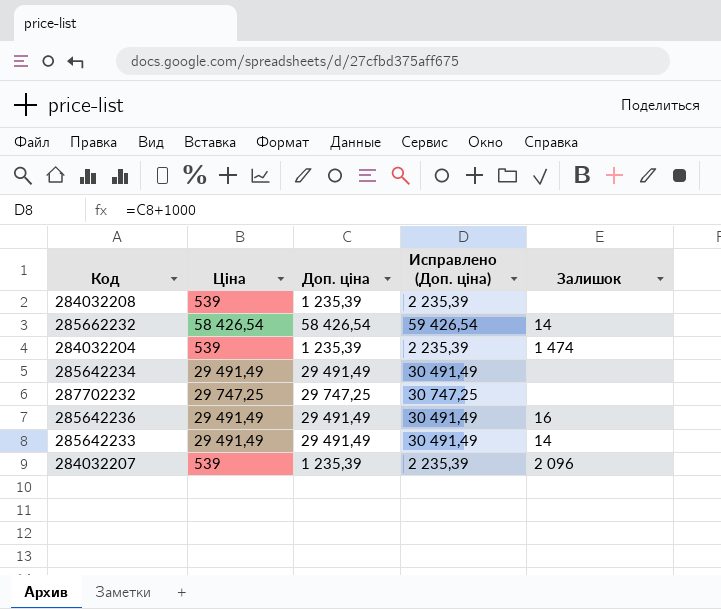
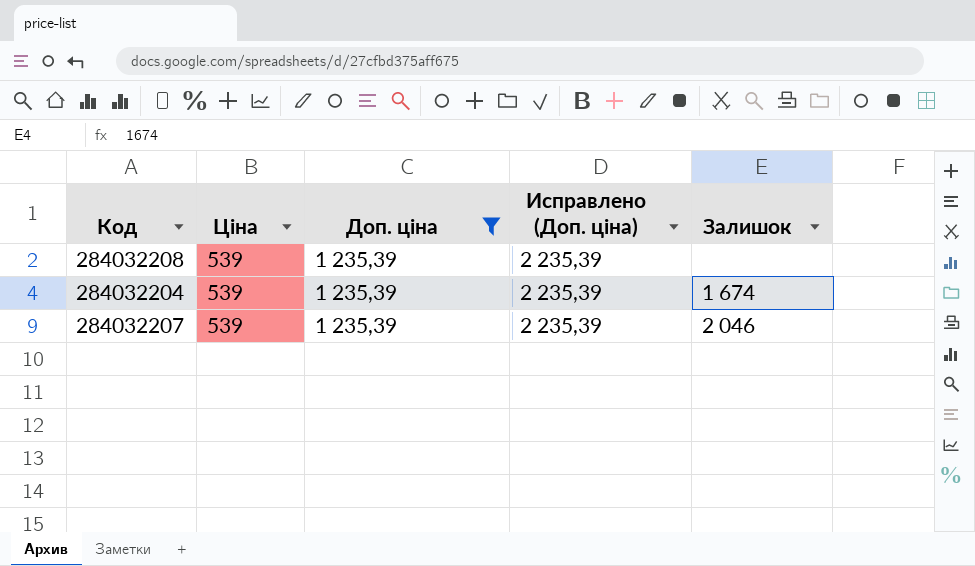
filter: none -> Доп. ціна = 1 235,39
284032204 | Залишок: 1 474 -> 1 674
284032207 | Залишок: 2 096 -> 2 046

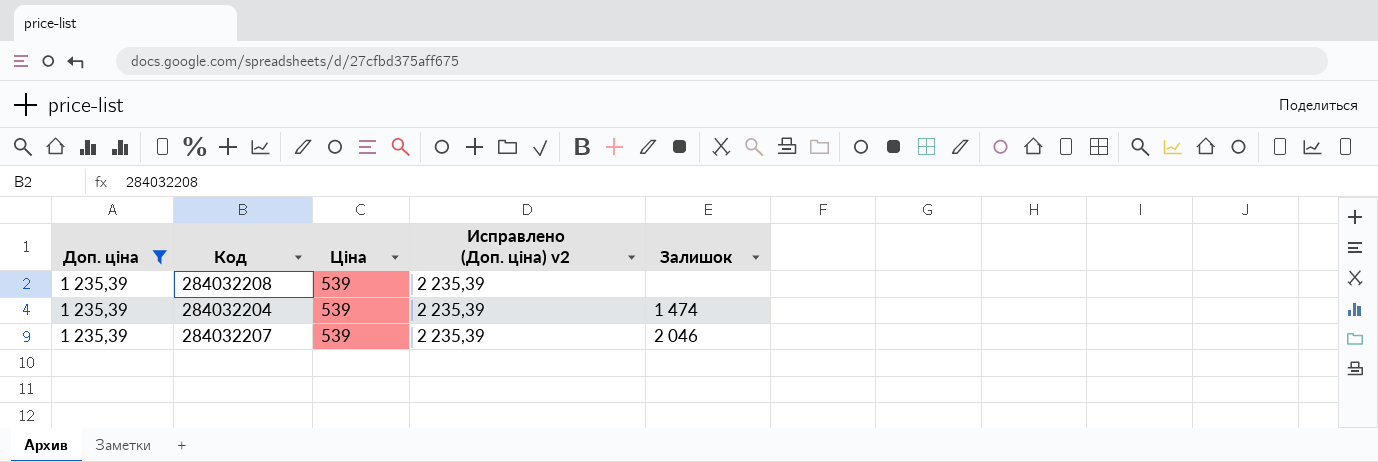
column Доп. ціна | position: 3 -> 1
column name: Исправлено (Доп. ціна) -> Исправлено (Доп. ціна) v2
284032204 | Залишок: 1 674 -> 1 474

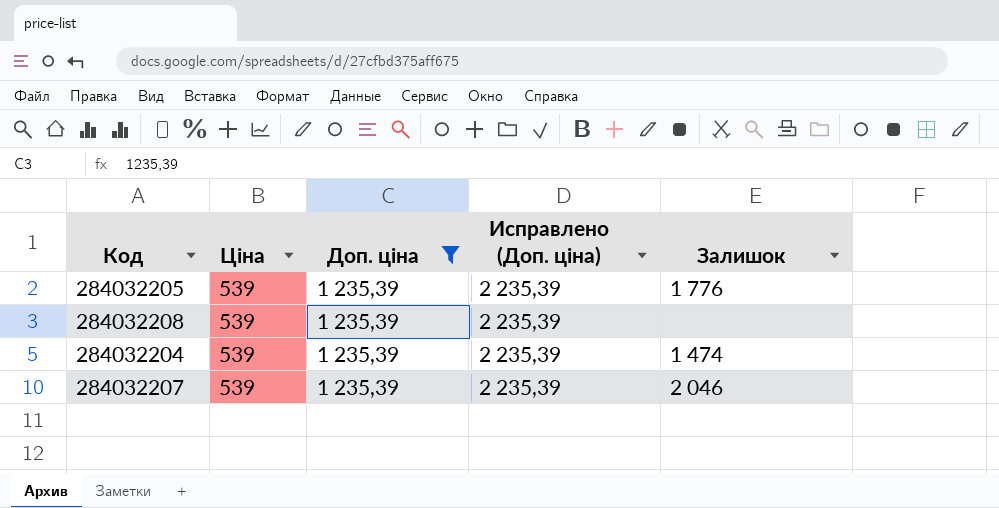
column Доп. ціна | position: 1 -> 3
column name: Исправлено (Доп. ціна) v2 -> Исправлено (Доп. ціна)
row 284032205: none -> 539 | 1 235,39 | 2 235,39 | 1 776

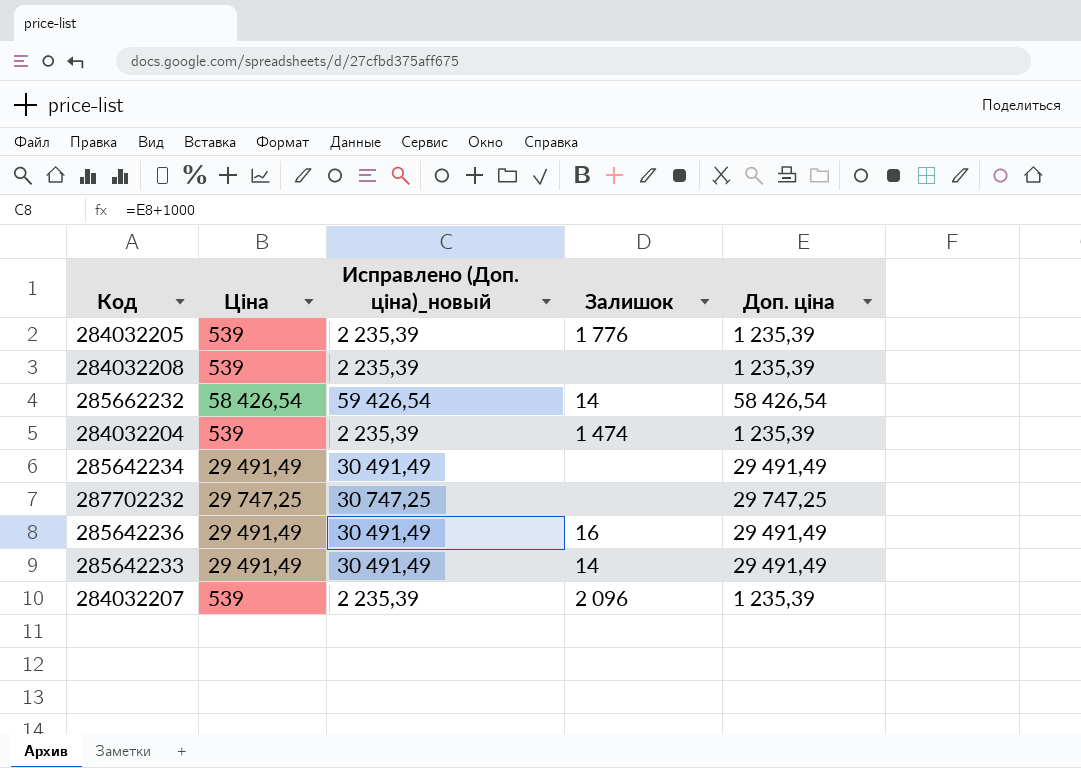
filter: Доп. ціна = 1 235,39 -> none
column name: Исправлено (Доп. ціна) -> Исправлено (Доп. ціна)_новый
column Доп. ціна | position: 3 -> 5
284032207 | Залишок: 2 046 -> 2 096

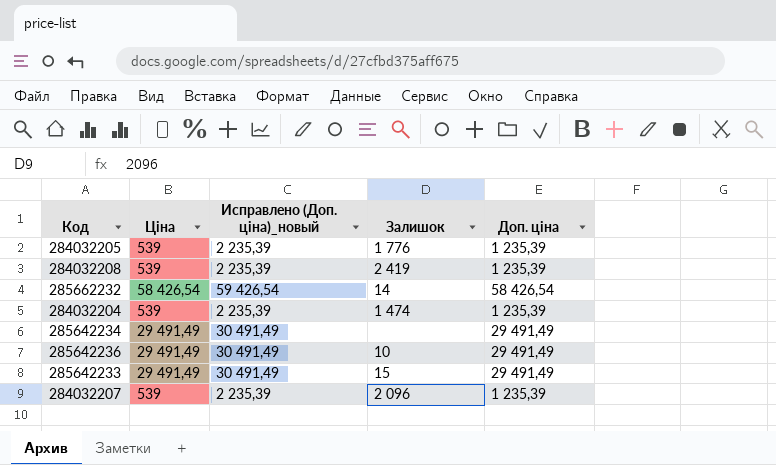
row 287702232: 29 747,25 | 30 747,25 | none | 29 747,25 -> none
284032208 | Залишок: none -> 2 419
285642236 | Залишок: 16 -> 10
285642233 | Залишок: 14 -> 15

